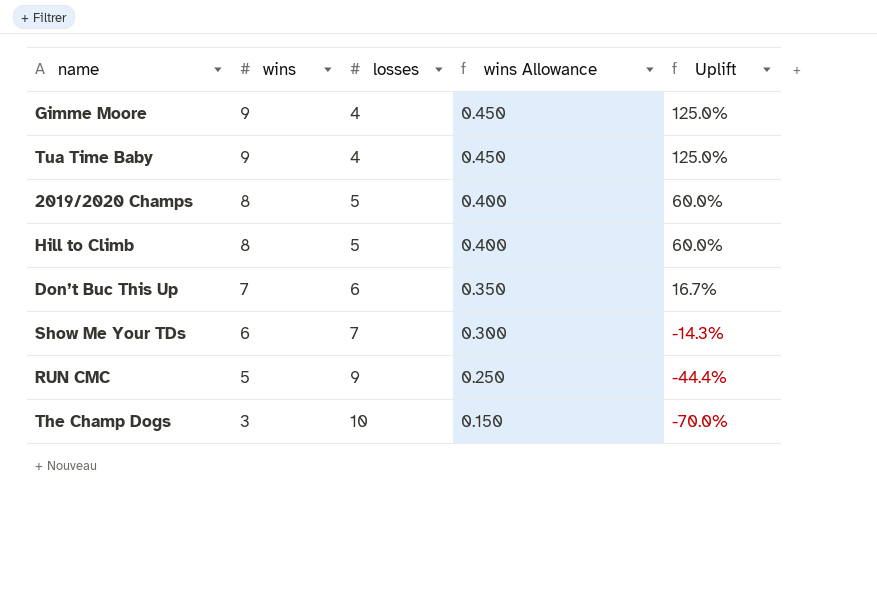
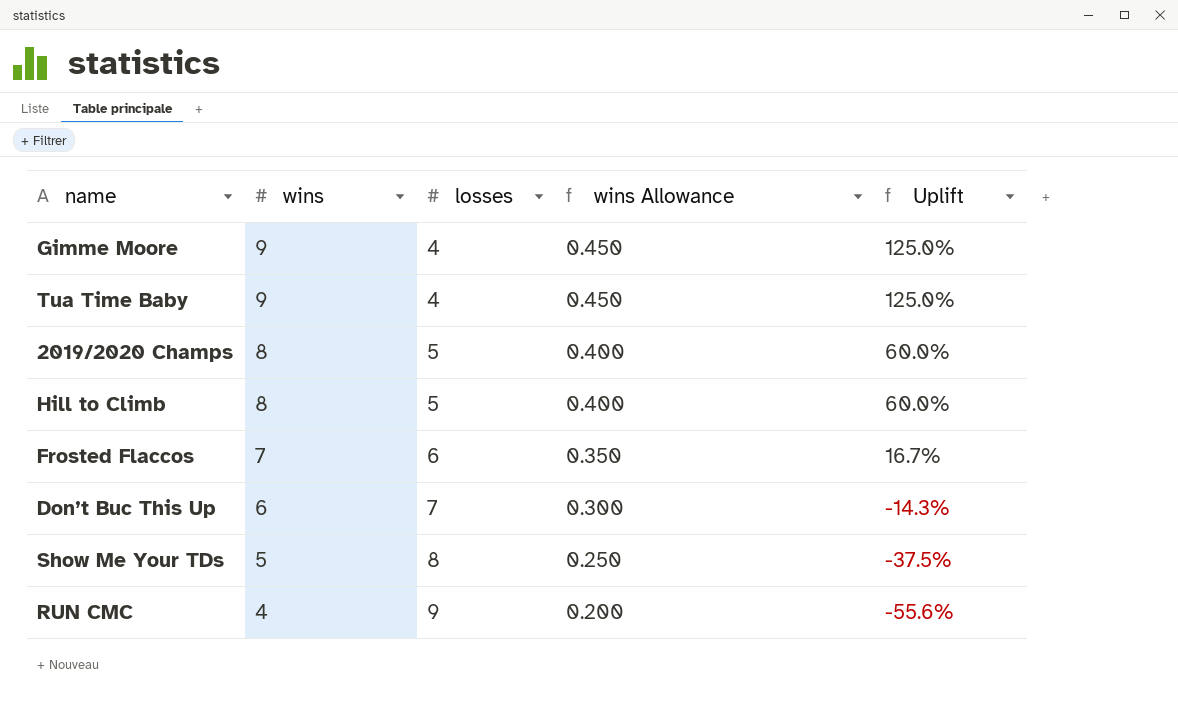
row The Champ Dogs: 3 | 10 | 0.150 | -70.0% -> none
row Frosted Flaccos: none -> 7 | 6 | 0.350 | 16.7%
Don’t Buc This Up | wins: 7 -> 6
Don’t Buc This Up | losses: 6 -> 7
Don’t Buc This Up | wins Allowance: 0.350 -> 0.300
Don’t Buc This Up | Uplift: 16.7% -> -14.3%
Show Me Your TDs | wins: 6 -> 5
Show Me Your TDs | losses: 7 -> 8
Show Me Your TDs | wins Allowance: 0.300 -> 0.250
Show Me Your TDs | Uplift: -14.3% -> -37.5%
RUN CMC | wins: 5 -> 4
RUN CMC | wins Allowance: 0.250 -> 0.200
RUN CMC | Uplift: -44.4% -> -55.6%

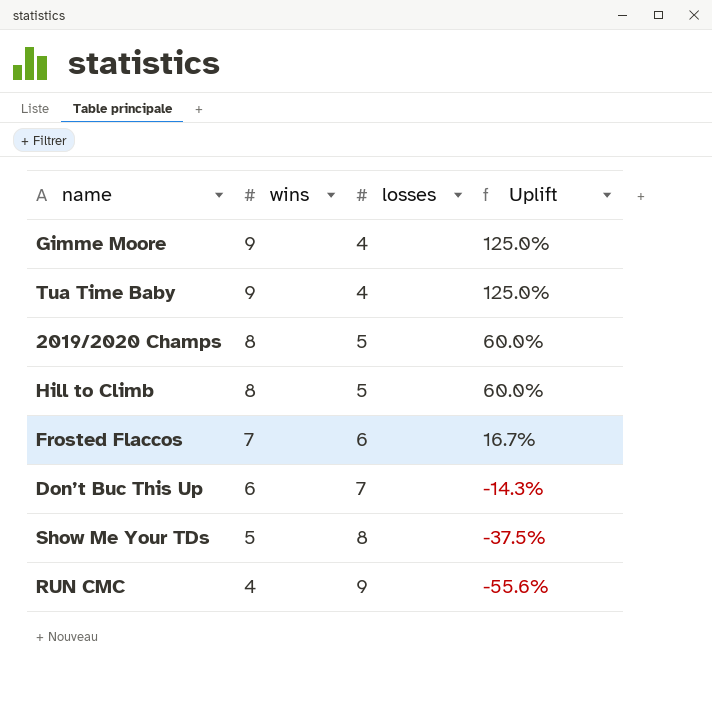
column wins Allowance | formula: [wins] * 0.05 -> none

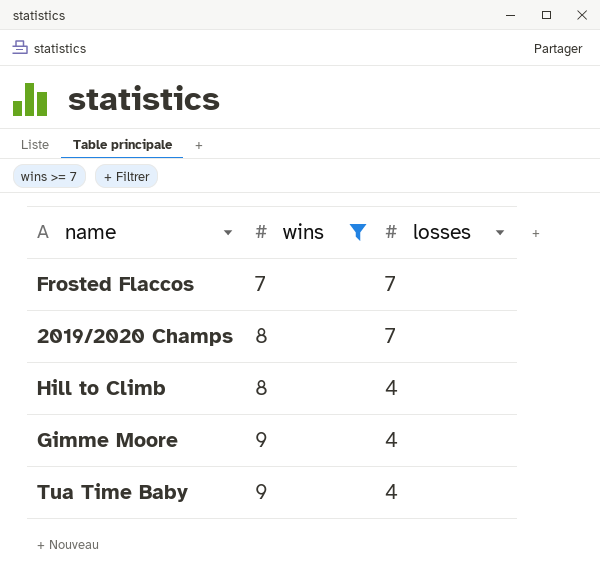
filter: none -> wins >= 7
row order: wins descending -> wins ascending
column Uplift | formula: ([wins] - [losses]) / [losses] -> none
Frosted Flaccos | losses: 6 -> 7
2019/2020 Champs | losses: 5 -> 7
Hill to Climb | losses: 5 -> 4

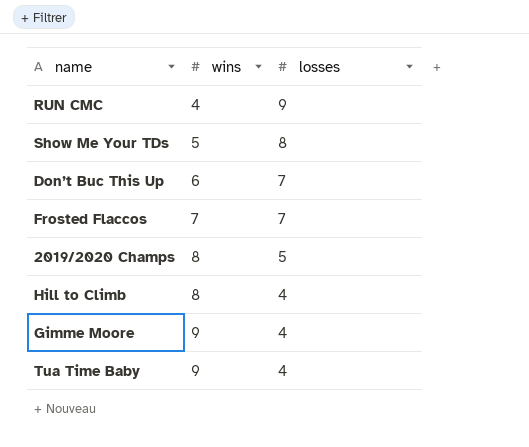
filter: wins >= 7 -> none
2019/2020 Champs | losses: 7 -> 5

